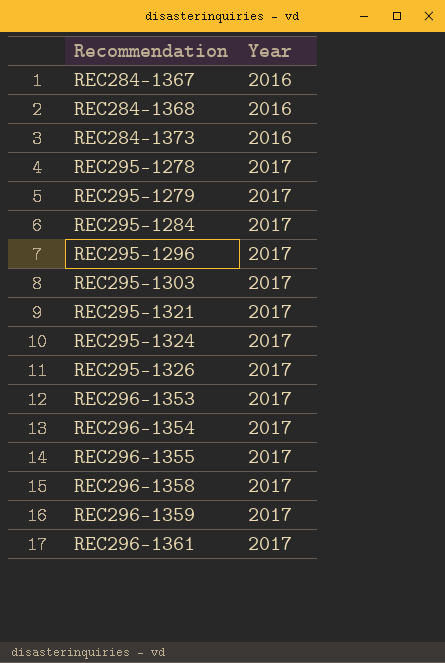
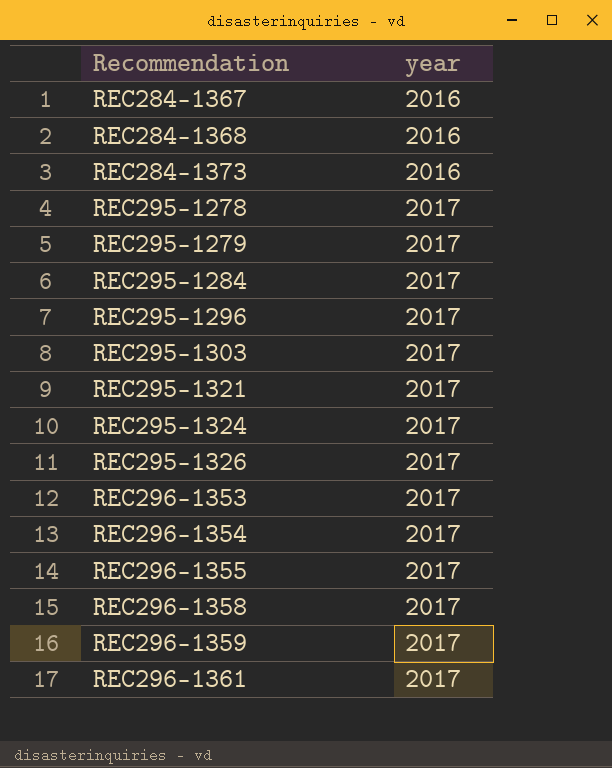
column name: Year -> year

